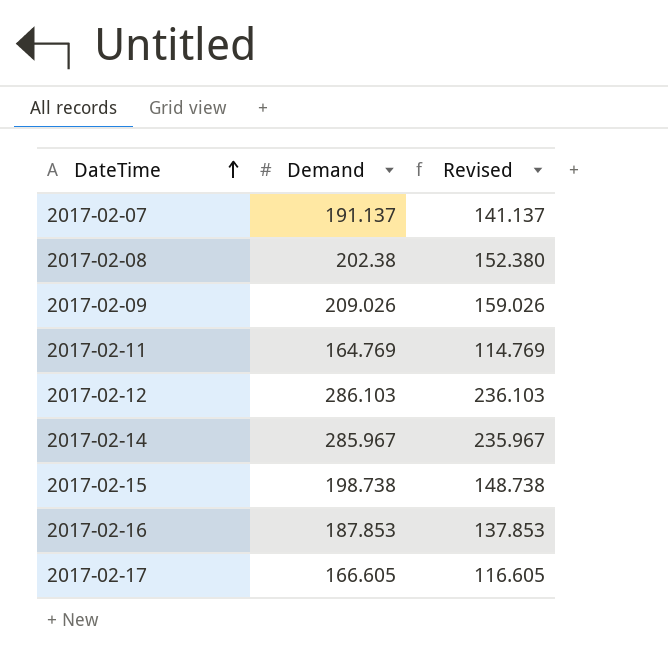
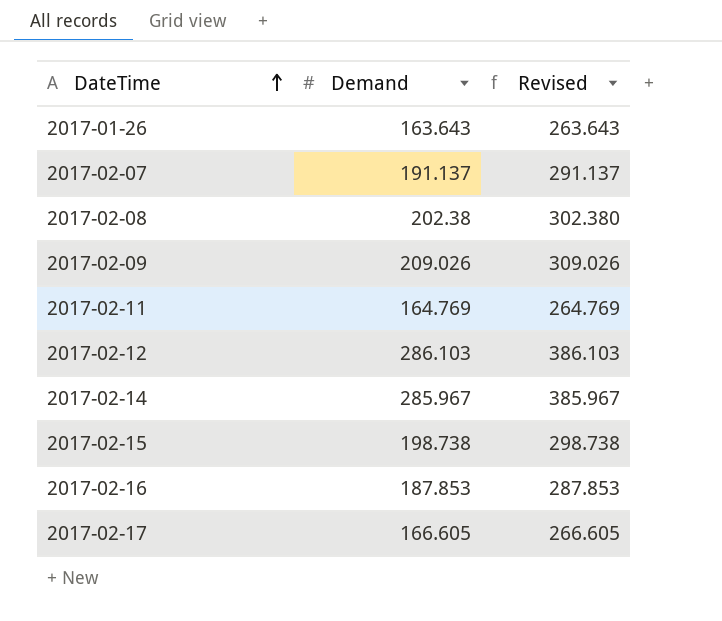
column Revised | formula: [Demand] - 50 -> [Demand] + 100
row 2017-01-26: none -> 163.643 | 263.643

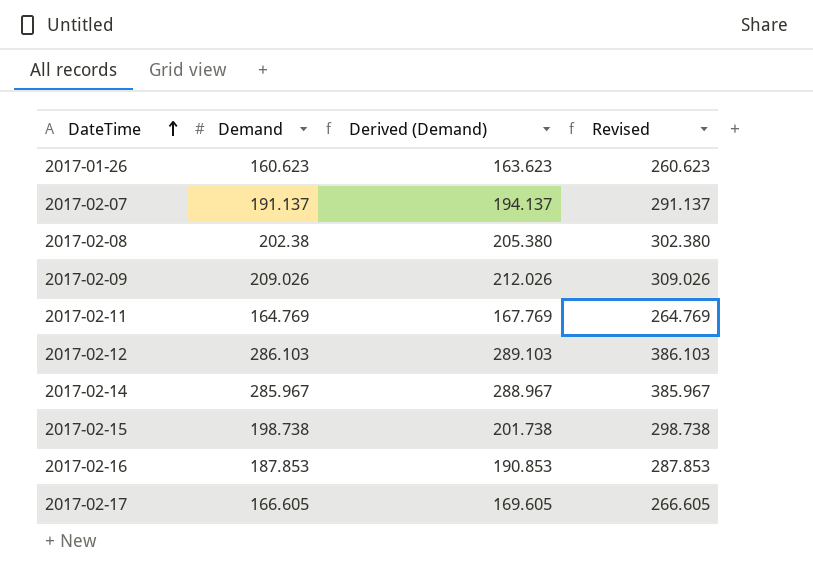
column Derived (Demand) | formula: none -> [Demand] + 3
2017-01-26 | Demand: 163.643 -> 160.623
2017-01-26 | Revised: 263.643 -> 260.623

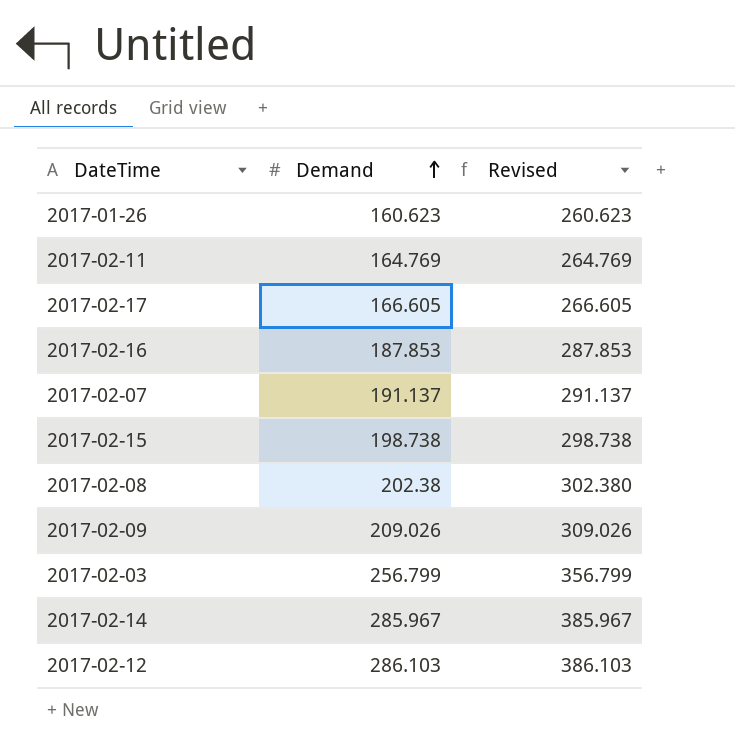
row order: DateTime ascending -> Demand ascending
column Derived (Demand) | formula: [Demand] + 3 -> none
row 2017-02-03: none -> 256.799 | 356.799

